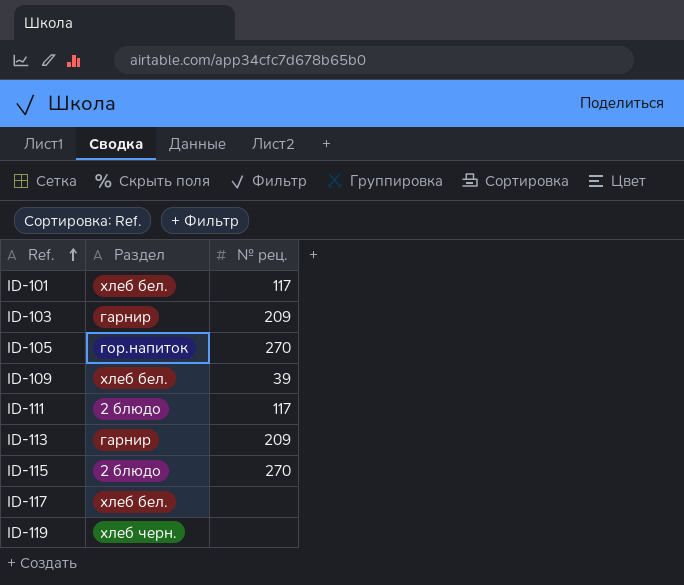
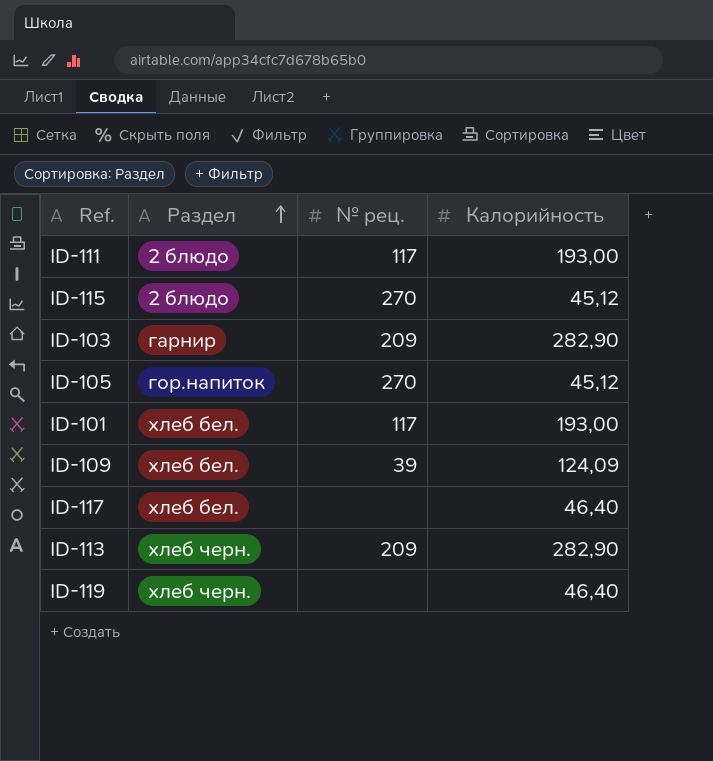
row order: Ref. ascending -> Раздел ascending
column Калорийность | position: none -> 4
ID-113 | Раздел: гарнир -> хлеб черн.

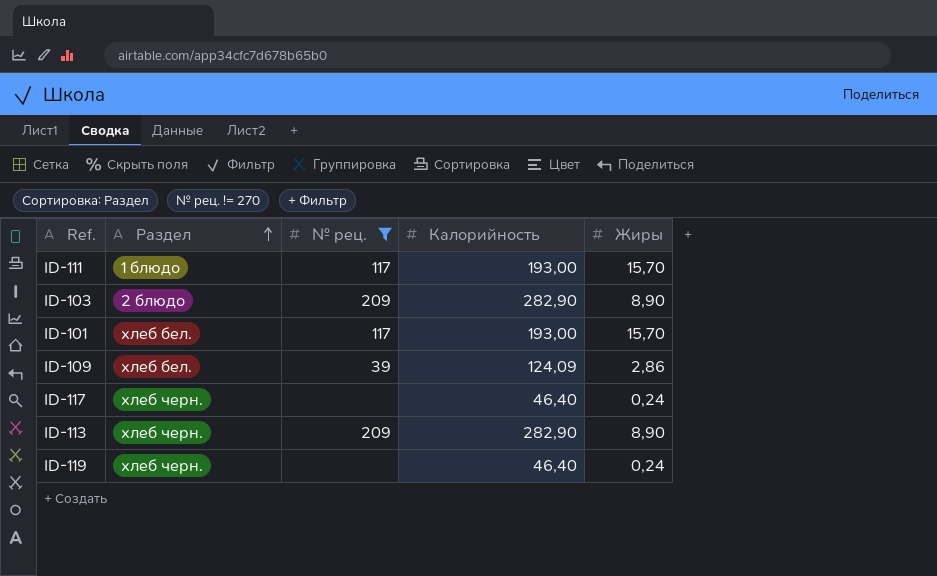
filter: none -> № рец. != 270
column Жиры | position: none -> 5
ID-111 | Раздел: 2 блюдо -> 1 блюдо
ID-103 | Раздел: гарнир -> 2 блюдо
ID-117 | Раздел: хлеб бел. -> хлеб черн.

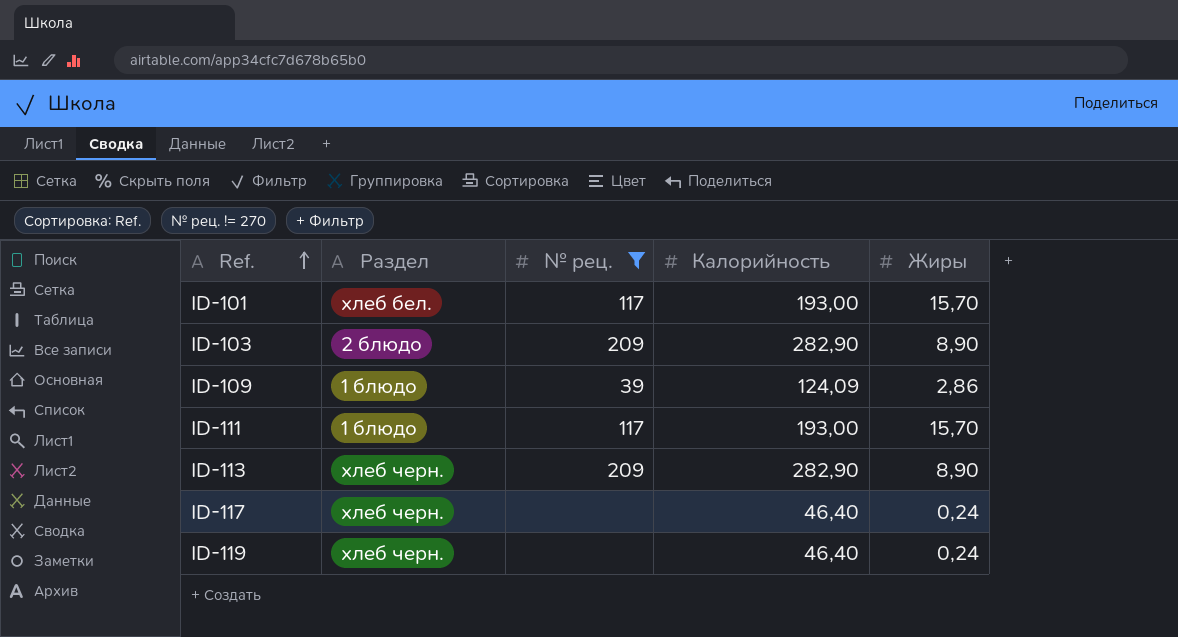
row order: Раздел ascending -> Ref. ascending
ID-109 | Раздел: хлеб бел. -> 1 блюдо

